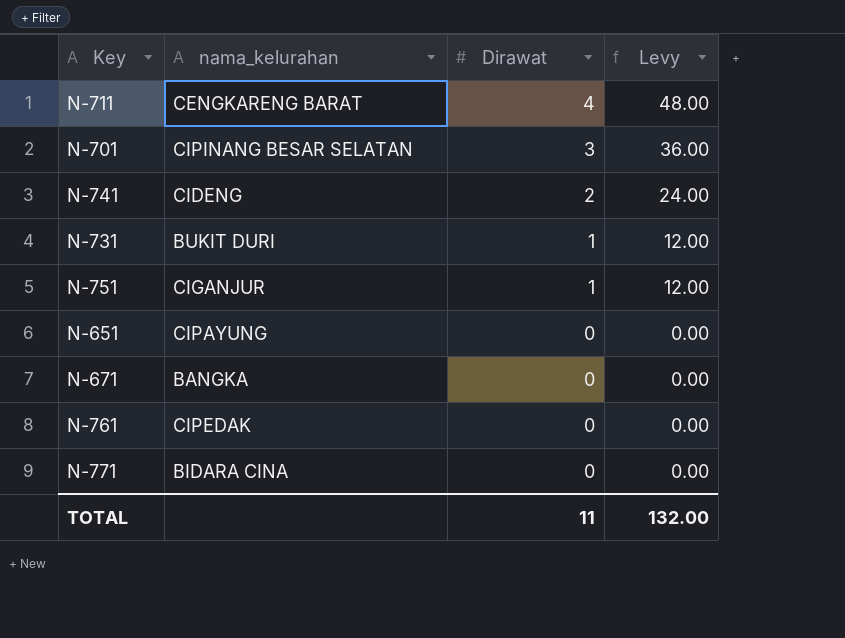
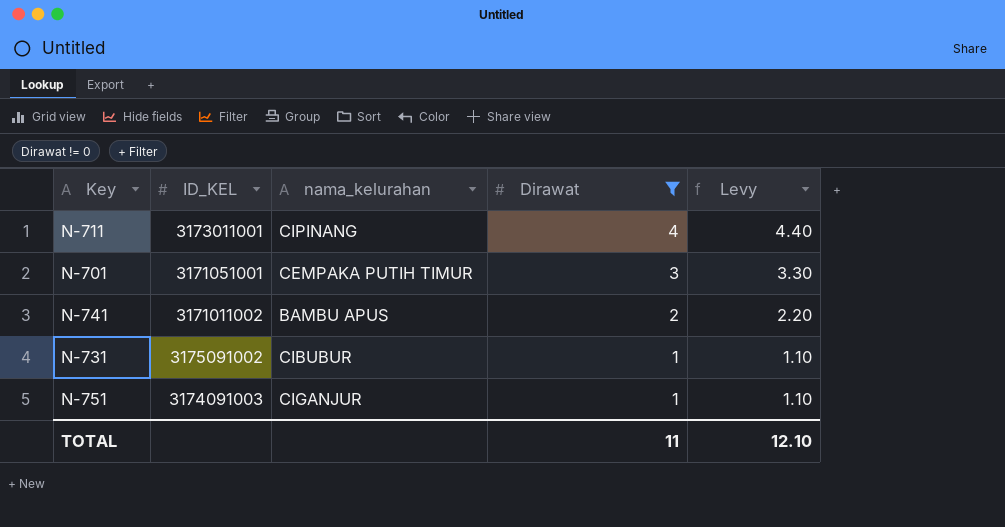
filter: none -> Dirawat != 0
column ID_KEL | position: none -> 2
column Levy | formula: [Dirawat] * 12 -> [Dirawat] * 1.1
N-711 | nama_kelurahan: CENGKARENG BARAT -> CIPINANG
N-701 | nama_kelurahan: CIPINANG BESAR SELATAN -> CEMPAKA PUTIH TIMUR
N-741 | nama_kelurahan: CIDENG -> BAMBU APUS
N-731 | nama_kelurahan: BUKIT DURI -> CIBUBUR
TOTAL | Levy: 132.00 -> 12.10

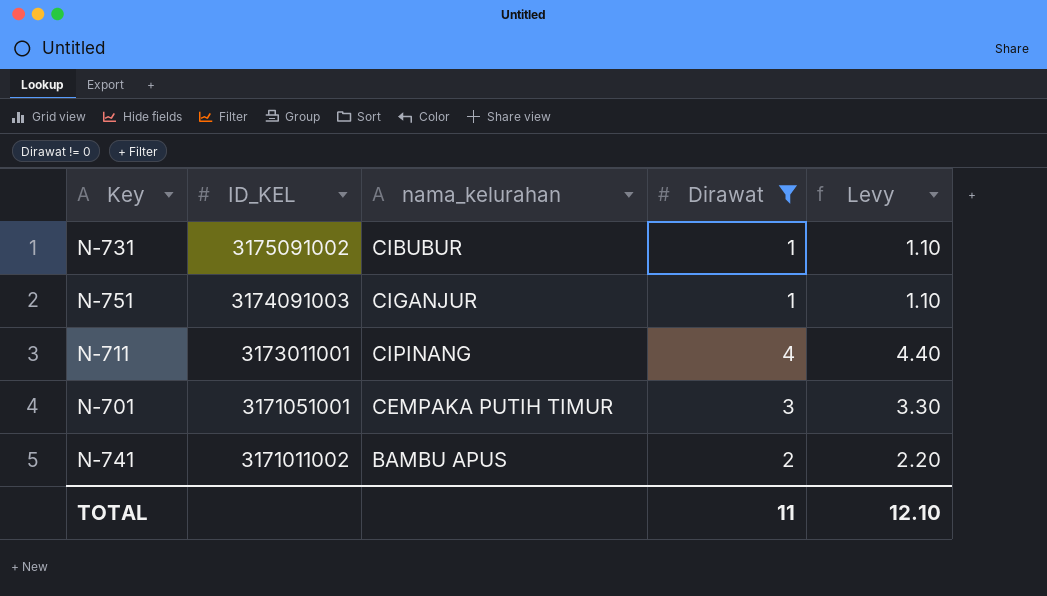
row order: Dirawat descending -> ID_KEL descending

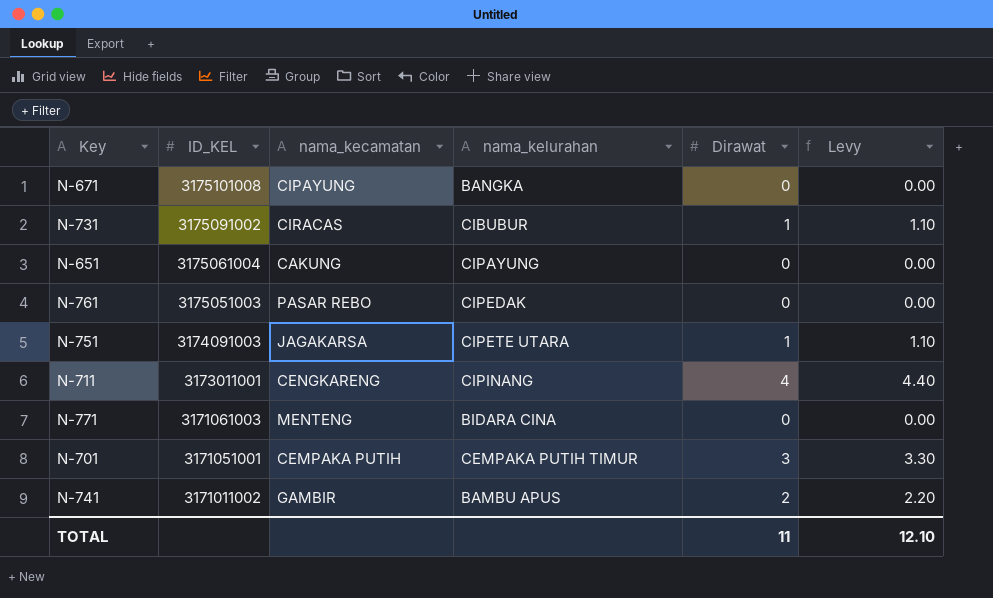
filter: Dirawat != 0 -> none
column nama_kecamatan | position: none -> 3
N-751 | nama_kelurahan: CIGANJUR -> CIPETE UTARA

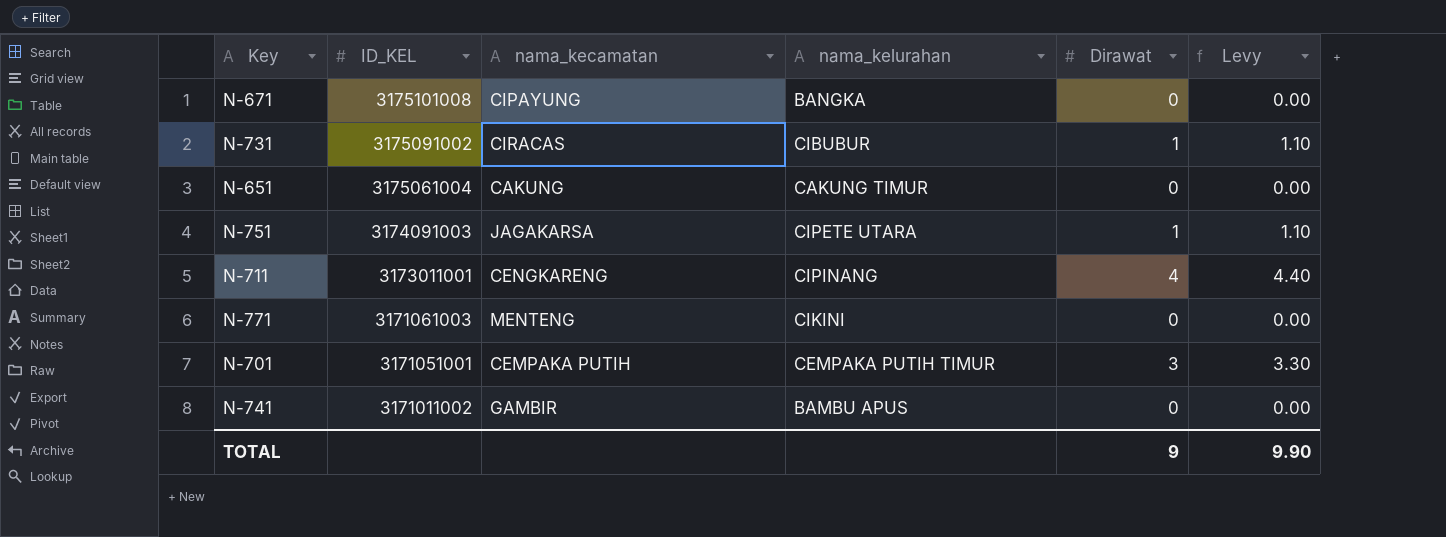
row N-761: 3175051003 | PASAR REBO | CIPEDAK | 0 | 0.00 -> none
N-651 | nama_kelurahan: CIPAYUNG -> CAKUNG TIMUR
N-771 | nama_kelurahan: BIDARA CINA -> CIKINI
N-741 | Dirawat: 2 -> 0
N-741 | Levy: 2.20 -> 0.00
TOTAL | Dirawat: 11 -> 9
TOTAL | Levy: 12.10 -> 9.90

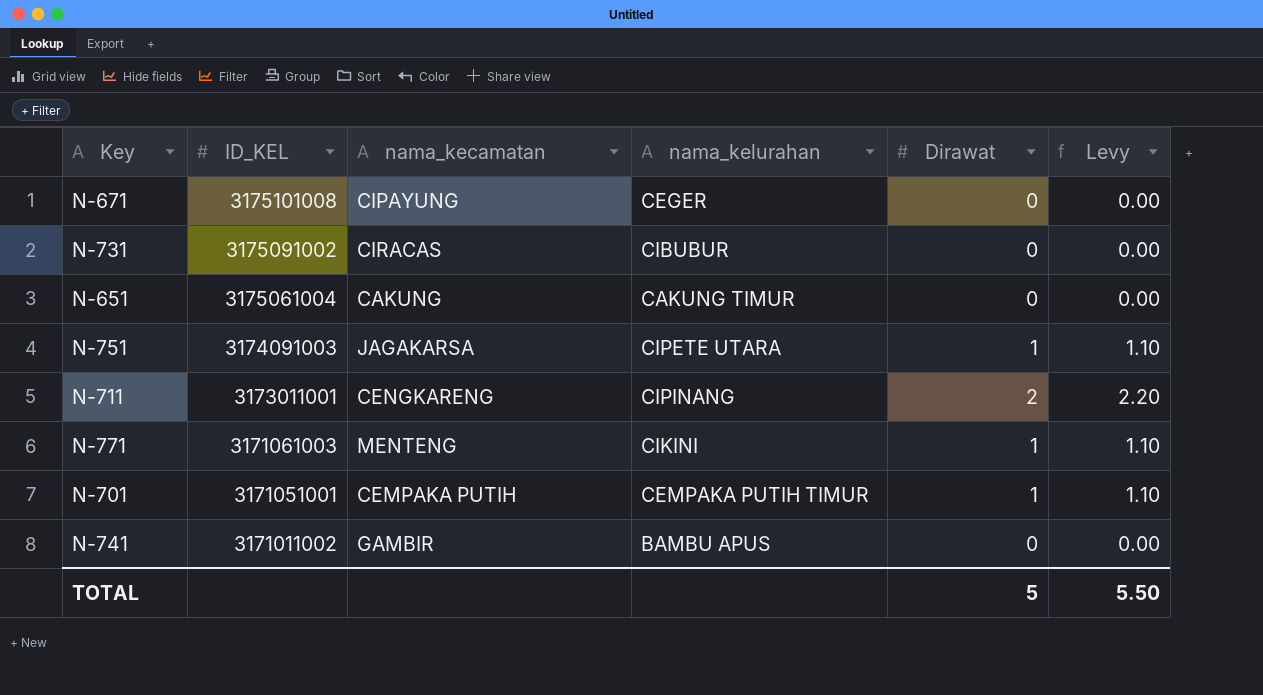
N-671 | nama_kelurahan: BANGKA -> CEGER
N-731 | Dirawat: 1 -> 0
N-731 | Levy: 1.10 -> 0.00
N-711 | Dirawat: 4 -> 2
N-711 | Levy: 4.40 -> 2.20
N-771 | Dirawat: 0 -> 1
N-771 | Levy: 0.00 -> 1.10
N-701 | Dirawat: 3 -> 1
N-701 | Levy: 3.30 -> 1.10
TOTAL | Dirawat: 9 -> 5
TOTAL | Levy: 9.90 -> 5.50

